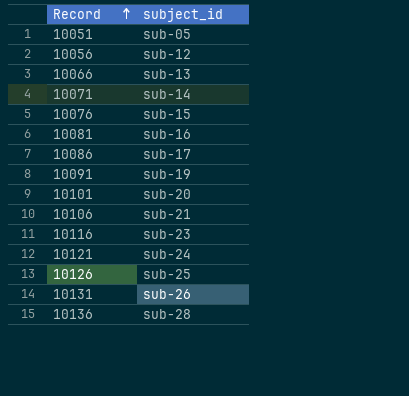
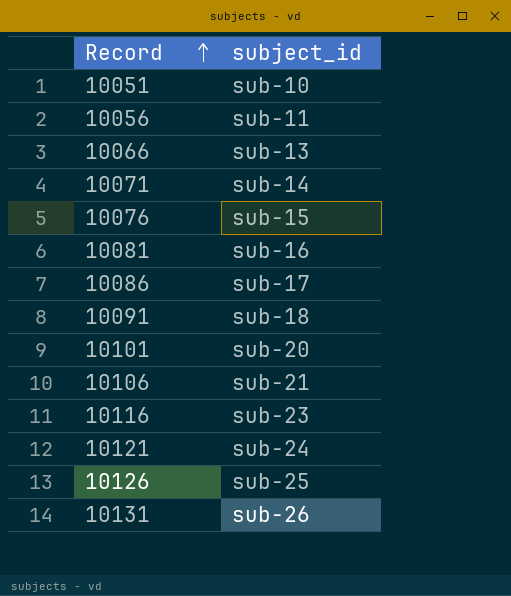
row 10136: sub-28 -> none
10051 | subject_id: sub-05 -> sub-10
10056 | subject_id: sub-12 -> sub-11
10091 | subject_id: sub-19 -> sub-18

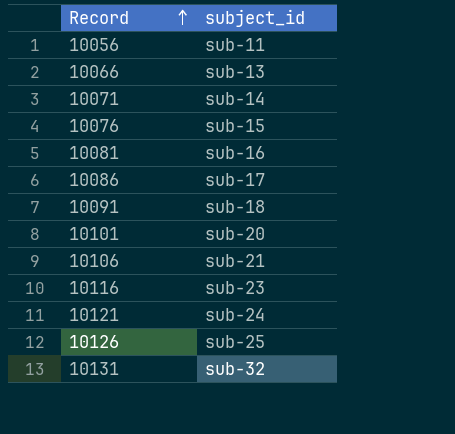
row 10051: sub-10 -> none
10131 | subject_id: sub-26 -> sub-32

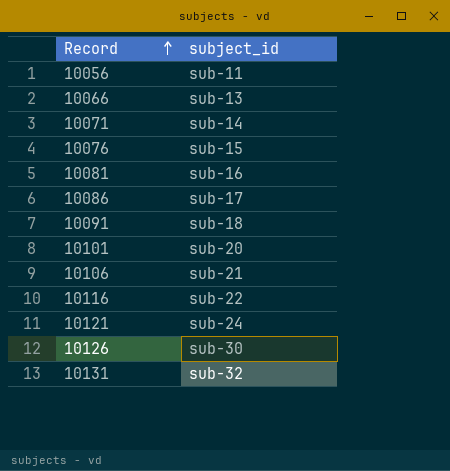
10116 | subject_id: sub-23 -> sub-22
10126 | subject_id: sub-25 -> sub-30

